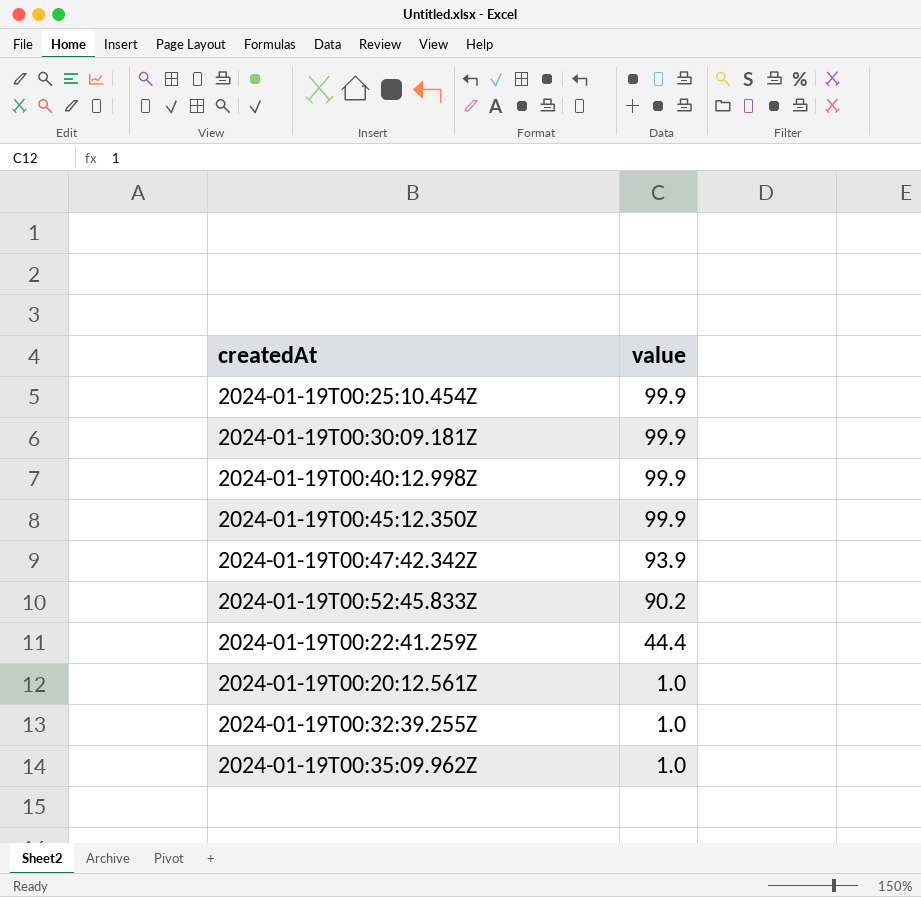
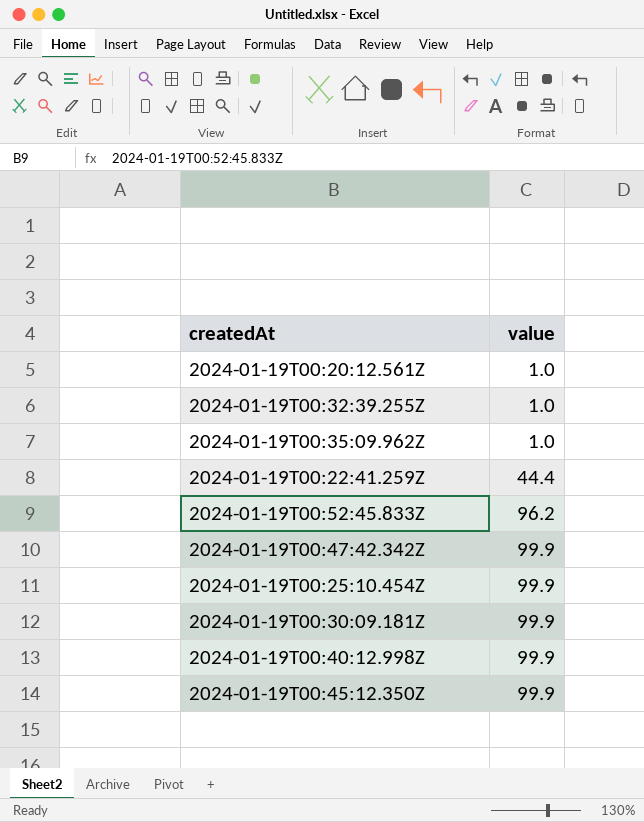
row order: value descending -> value ascending
2024-01-19T00:52:45.833Z | value: 90.2 -> 96.2
2024-01-19T00:47:42.342Z | value: 93.9 -> 99.9

